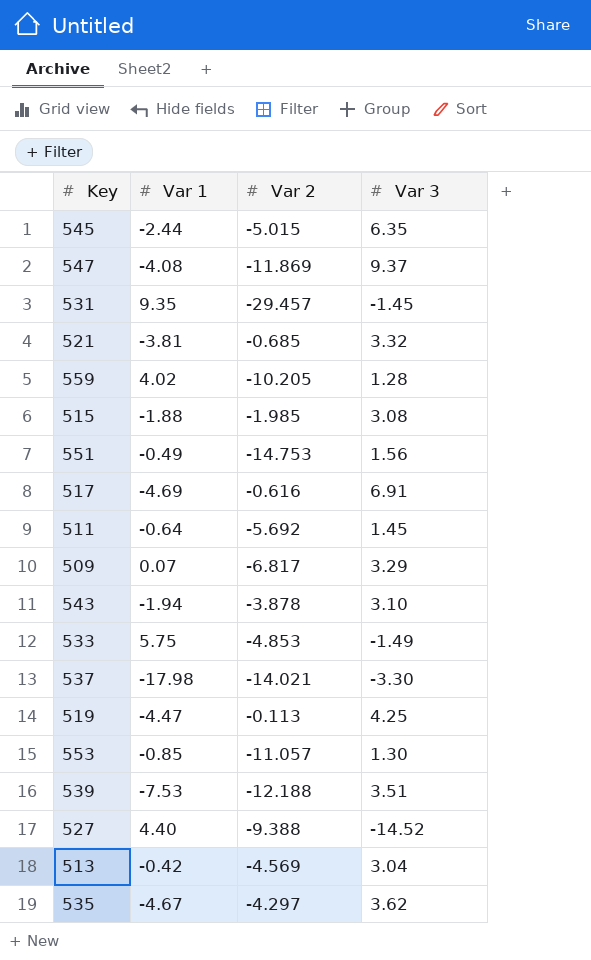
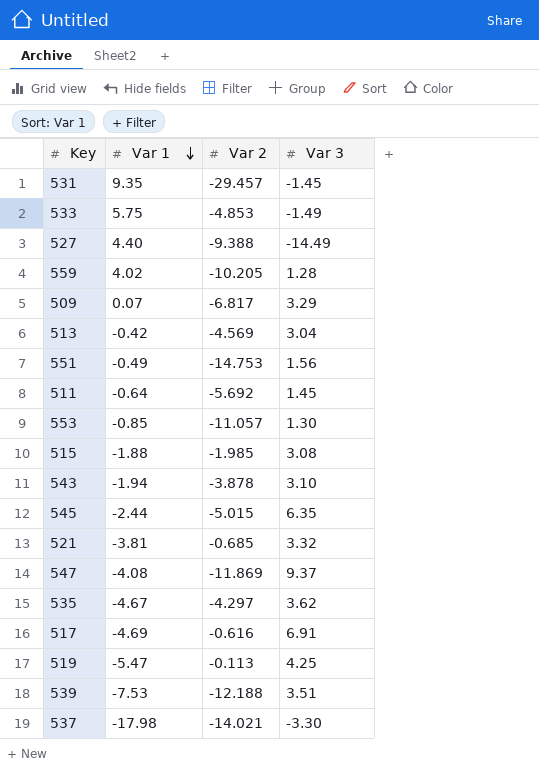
row order: none -> Var 1 descending
527 | Var 3: -14.52 -> -14.49
519 | Var 1: -4.47 -> -5.47

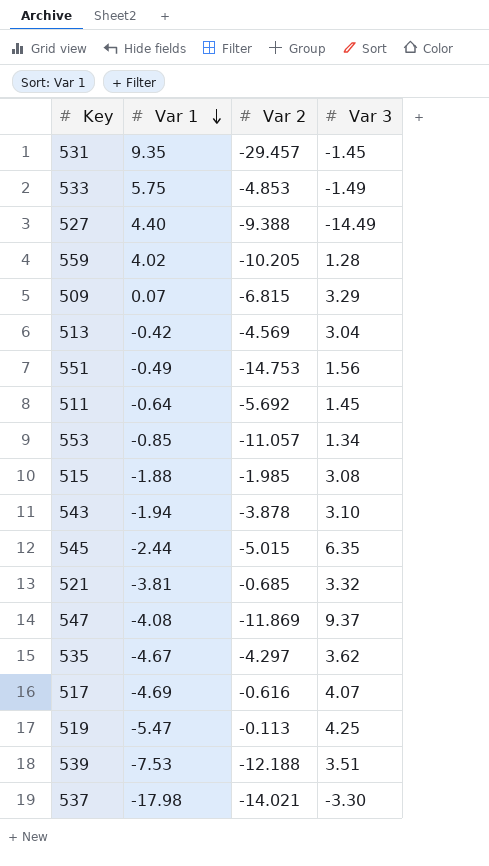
509 | Var 2: -6.817 -> -6.815
553 | Var 3: 1.30 -> 1.34
517 | Var 3: 6.91 -> 4.07

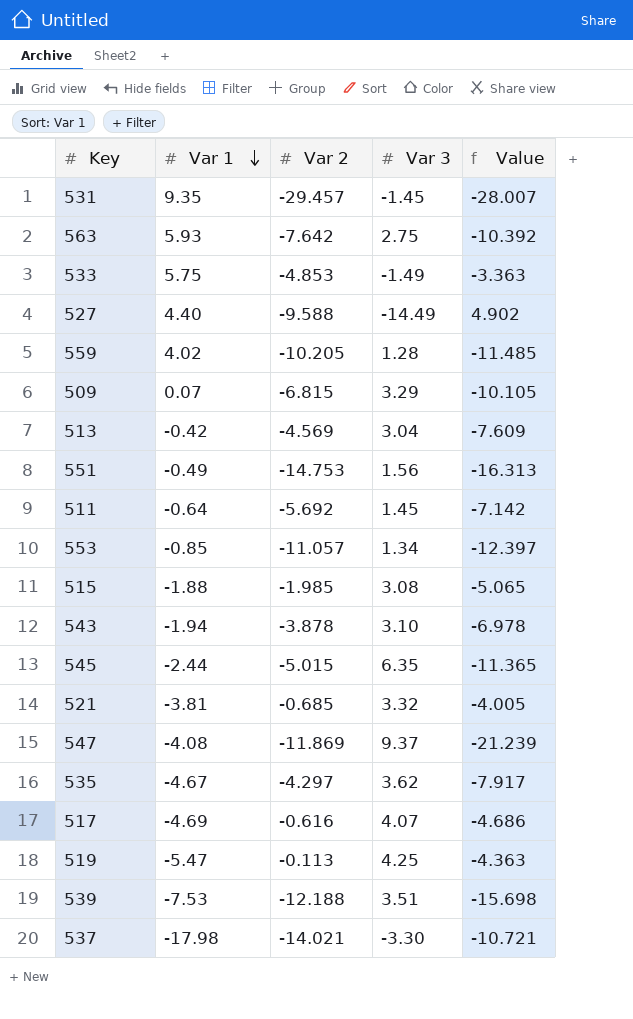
column Value | formula: none -> [Var 2] - [Var 3]
row 563: none -> 5.93 | -7.642 | 2.75 | -10.392
527 | Var 2: -9.388 -> -9.588

